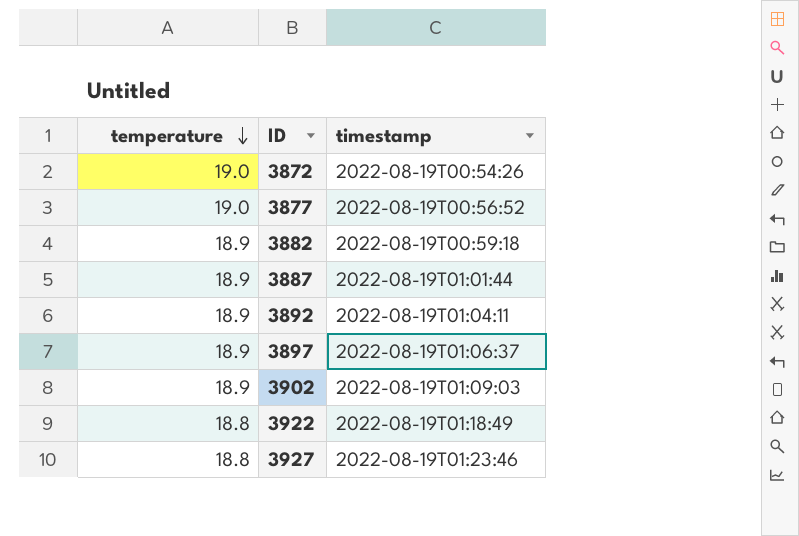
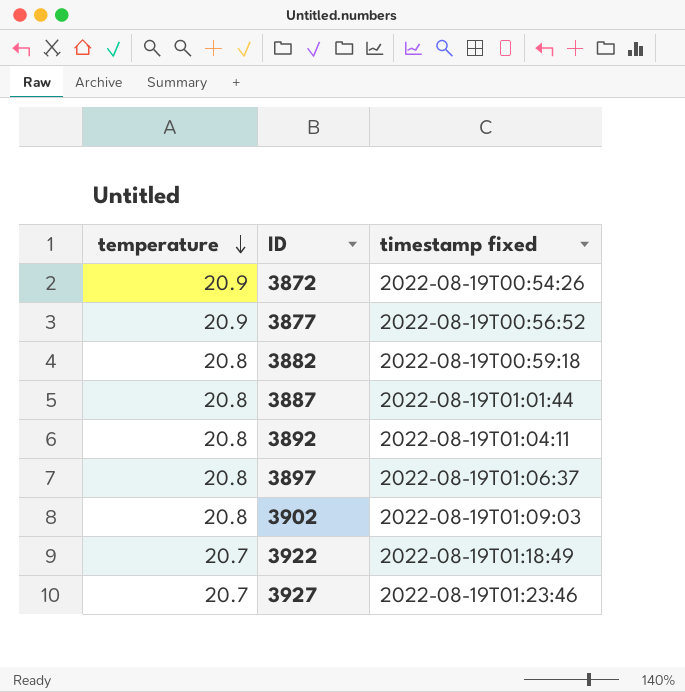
column name: timestamp -> timestamp fixed
3872 | temperature: 19.0 -> 20.9
3877 | temperature: 19.0 -> 20.9
3882 | temperature: 18.9 -> 20.8
3887 | temperature: 18.9 -> 20.8
3892 | temperature: 18.9 -> 20.8
3897 | temperature: 18.9 -> 20.8
3902 | temperature: 18.9 -> 20.8
3922 | temperature: 18.8 -> 20.7
3927 | temperature: 18.8 -> 20.7

